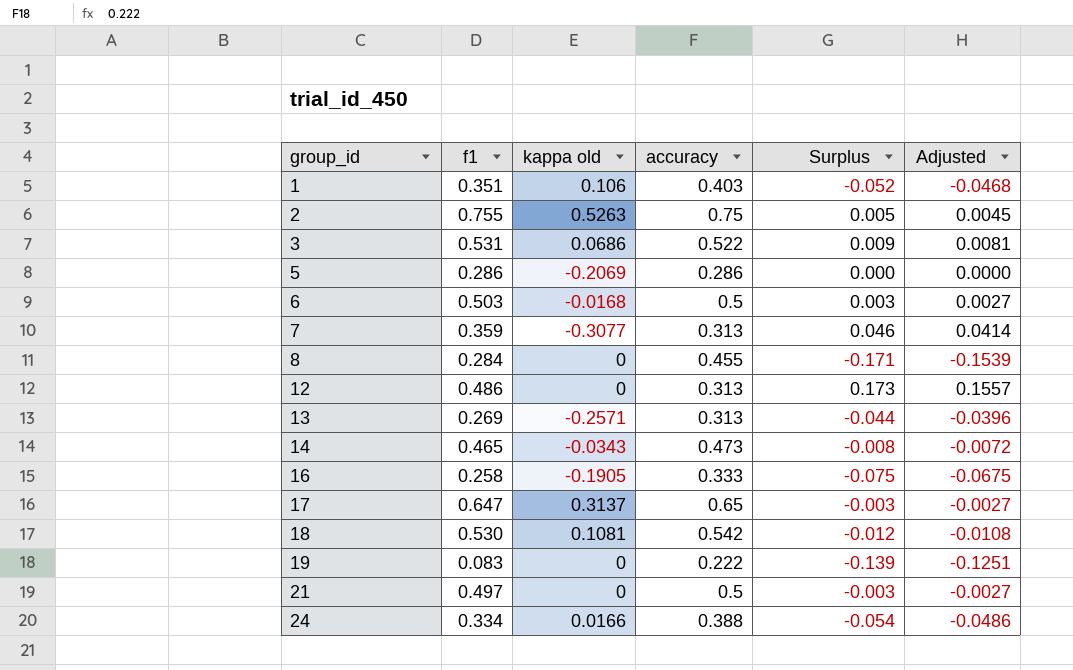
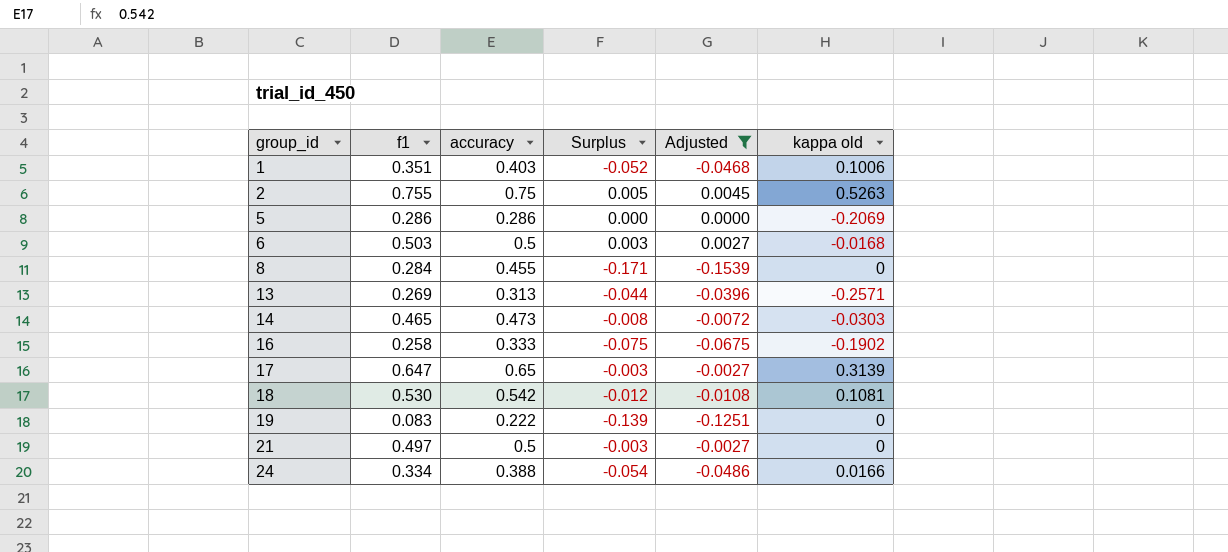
filter: none -> Adjusted <= 0.0045
column kappa old | position: 3 -> 6
1 | kappa old: 0.106 -> 0.1006
14 | kappa old: -0.0343 -> -0.0303
16 | kappa old: -0.1905 -> -0.1902
17 | kappa old: 0.3137 -> 0.3139

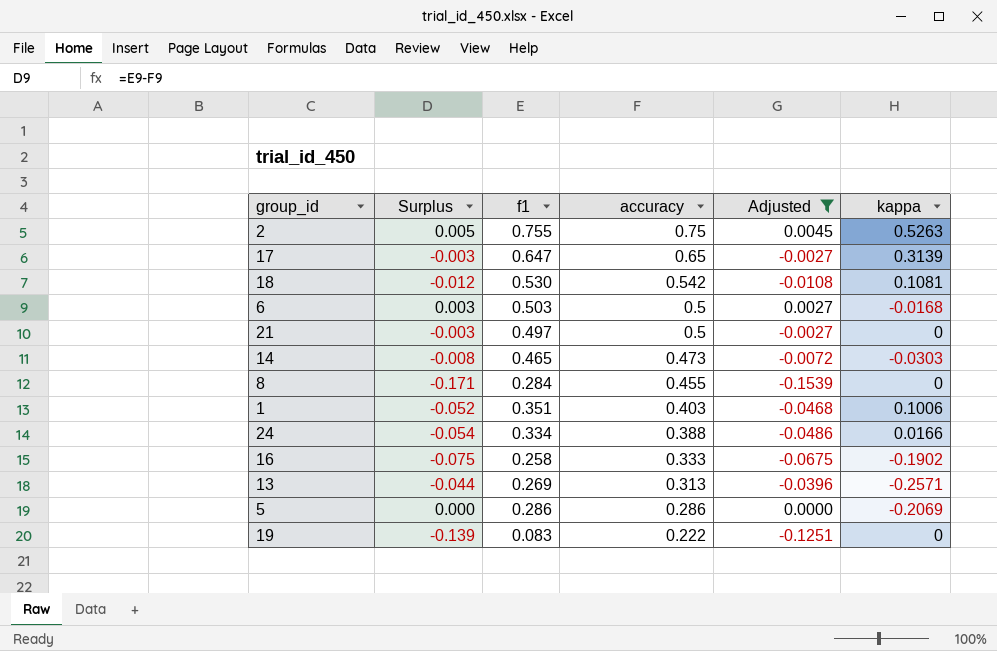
row order: group_id ascending -> accuracy descending
column Surplus | position: 4 -> 2
column name: kappa old -> kappa

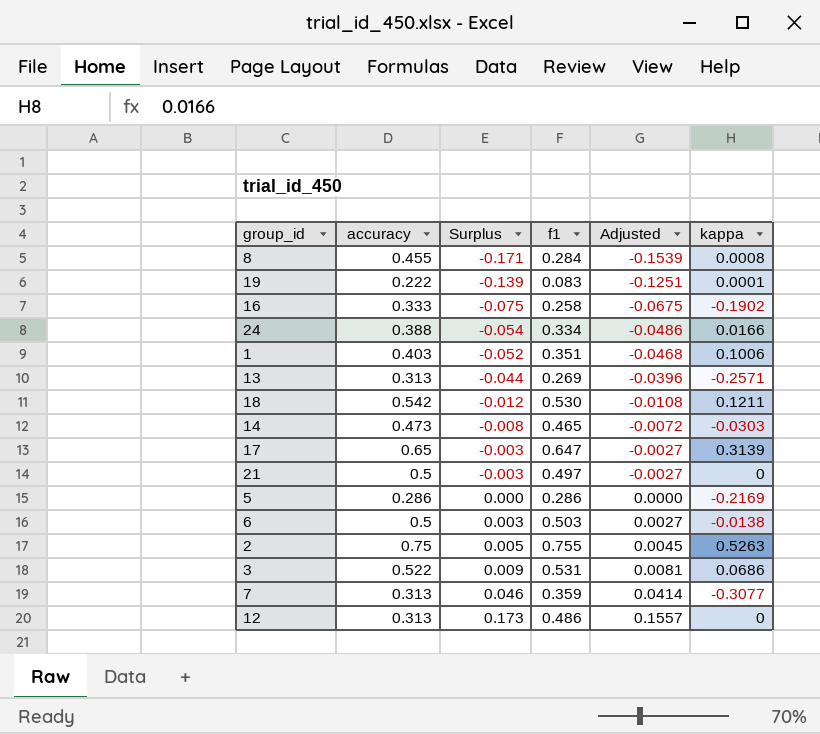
filter: Adjusted <= 0.0045 -> none
row order: accuracy descending -> Surplus ascending
column accuracy | position: 4 -> 2
8 | kappa: 0 -> 0.0008
19 | kappa: 0 -> 0.0001
18 | kappa: 0.1081 -> 0.1211
5 | kappa: -0.2069 -> -0.2169
6 | kappa: -0.0168 -> -0.0138

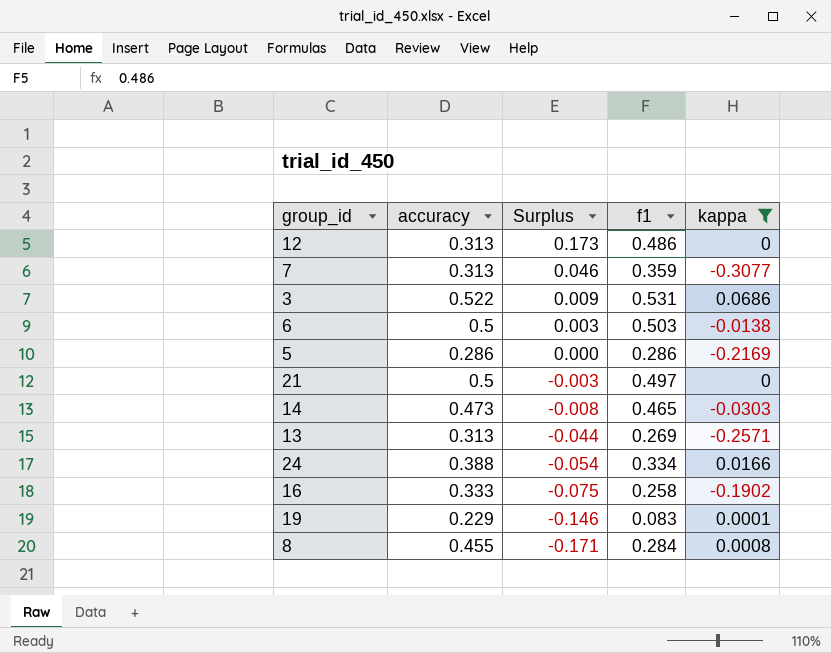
filter: none -> kappa <= 0.0686
row order: Surplus ascending -> Surplus descending
column Adjusted | formula: [Surplus] * 0.9 -> none
19 | accuracy: 0.222 -> 0.229
19 | Surplus: -0.139 -> -0.146

